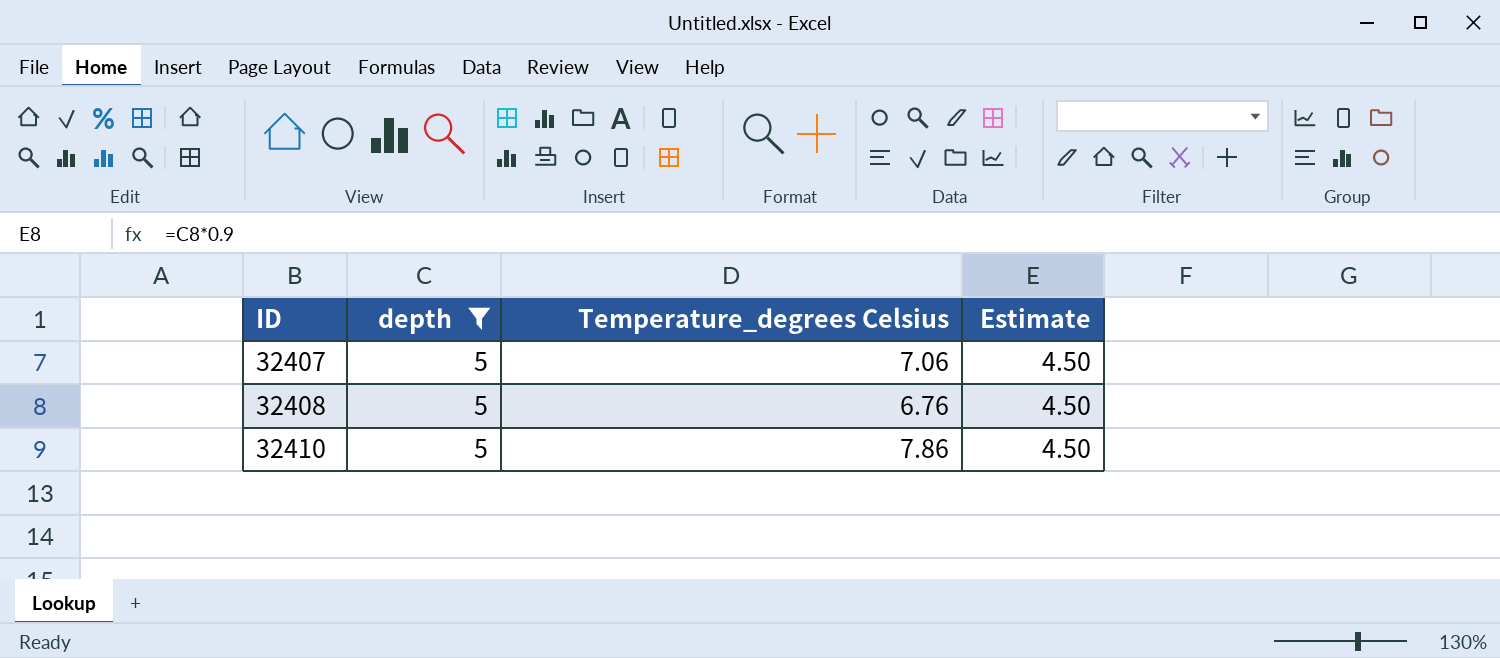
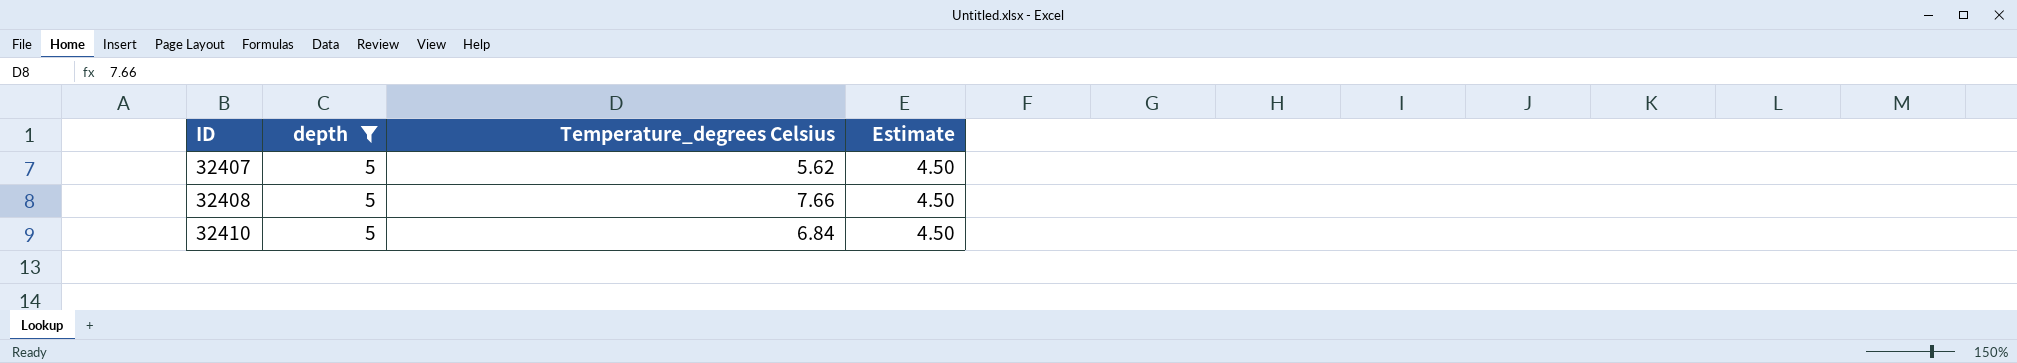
32407 | Temperature_degrees Celsius: 7.06 -> 5.62
32408 | Temperature_degrees Celsius: 6.76 -> 7.66
32410 | Temperature_degrees Celsius: 7.86 -> 6.84

